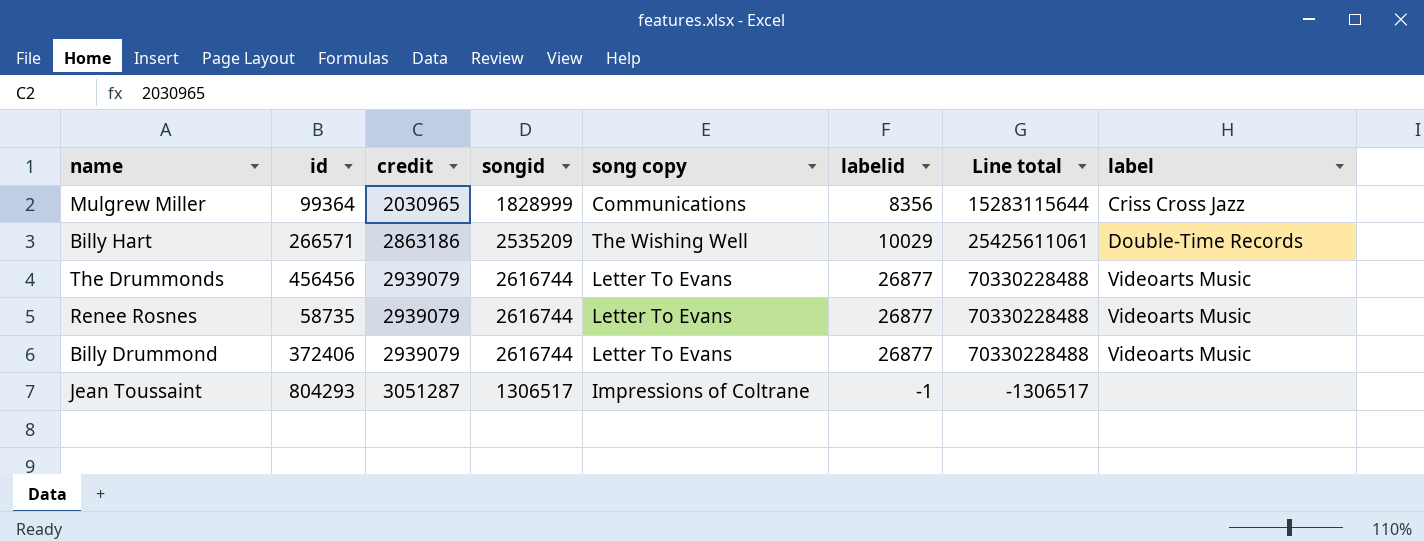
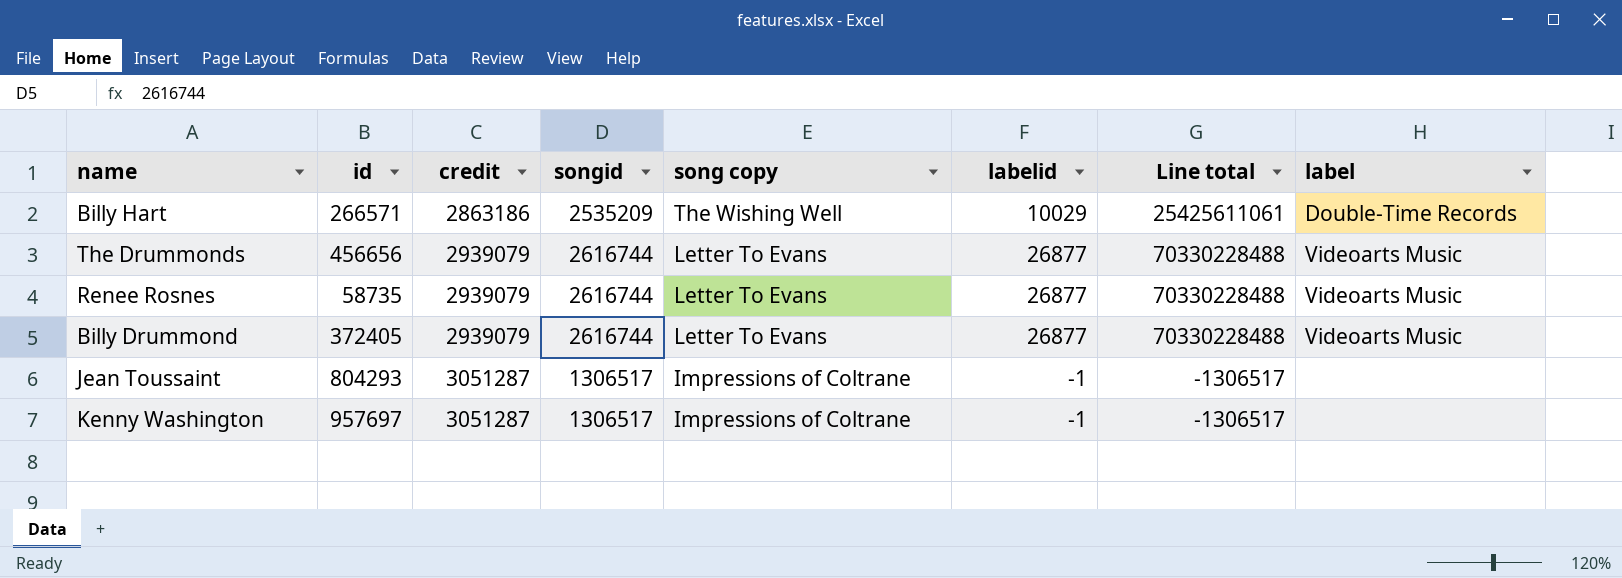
row Mulgrew Miller: 99364 | 2030965 | 1828999 | Communications | 8356 | 15283115644 | Criss Cross Jazz -> none
The Drummonds | id: 456456 -> 456656
Billy Drummond | id: 372406 -> 372405
row Kenny Washington: none -> 957697 | 3051287 | 1306517 | Impressions of Coltrane | -1 | -1306517 | none

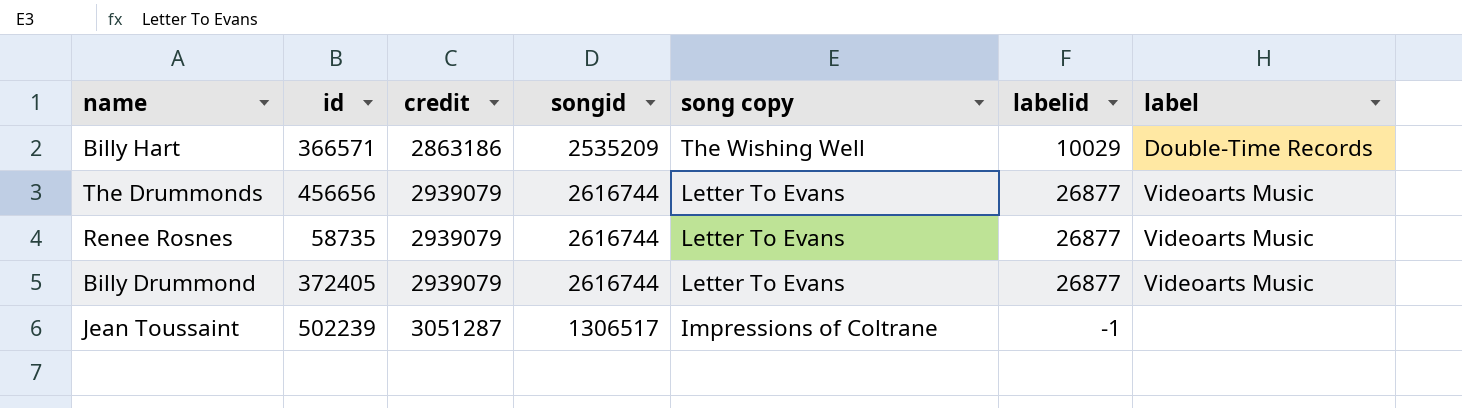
column Line total | formula: [songid] * [labelid] -> none
row Kenny Washington: 957697 | 3051287 | 1306517 | Impressions of Coltrane | -1 | -1306517 | none -> none
Billy Hart | id: 266571 -> 366571
Jean Toussaint | id: 804293 -> 502239

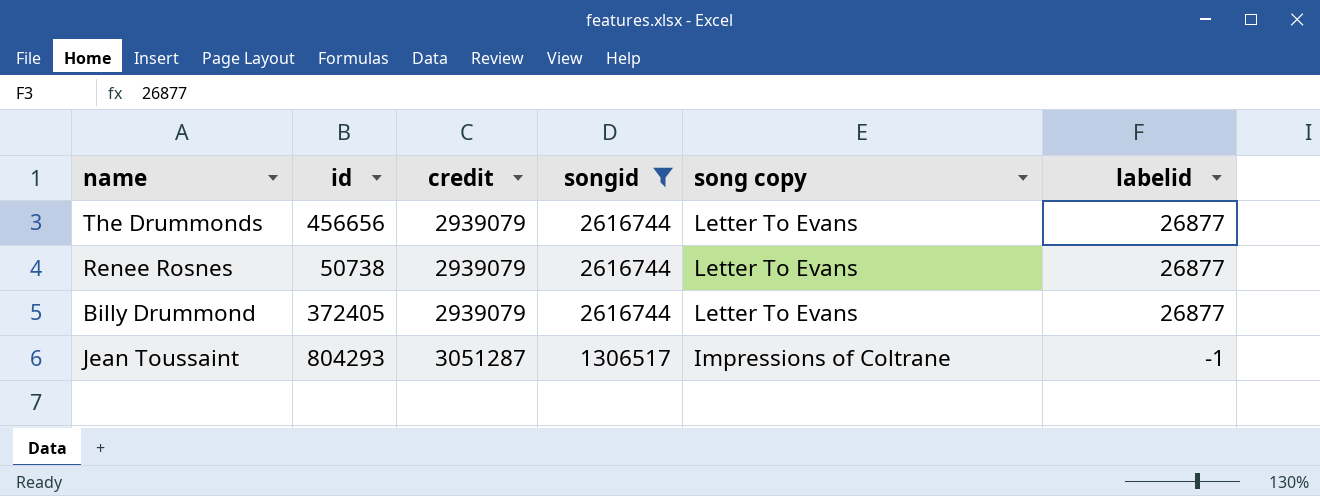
filter: none -> songid != 2535209
column label | position: 7 -> none
Renee Rosnes | id: 58735 -> 50738
Jean Toussaint | id: 502239 -> 804293

